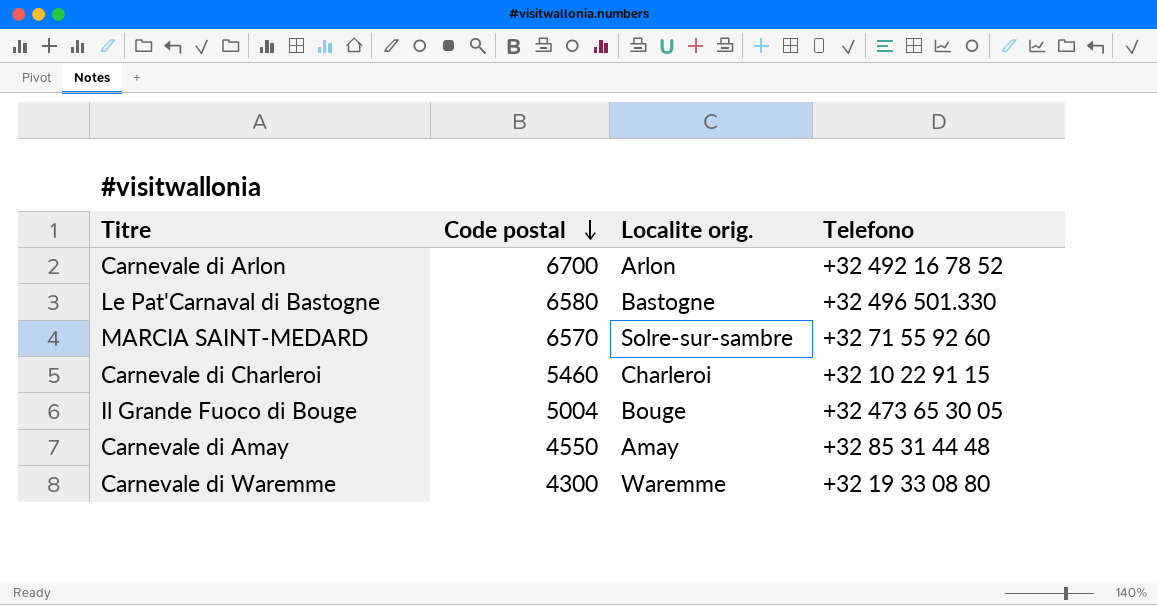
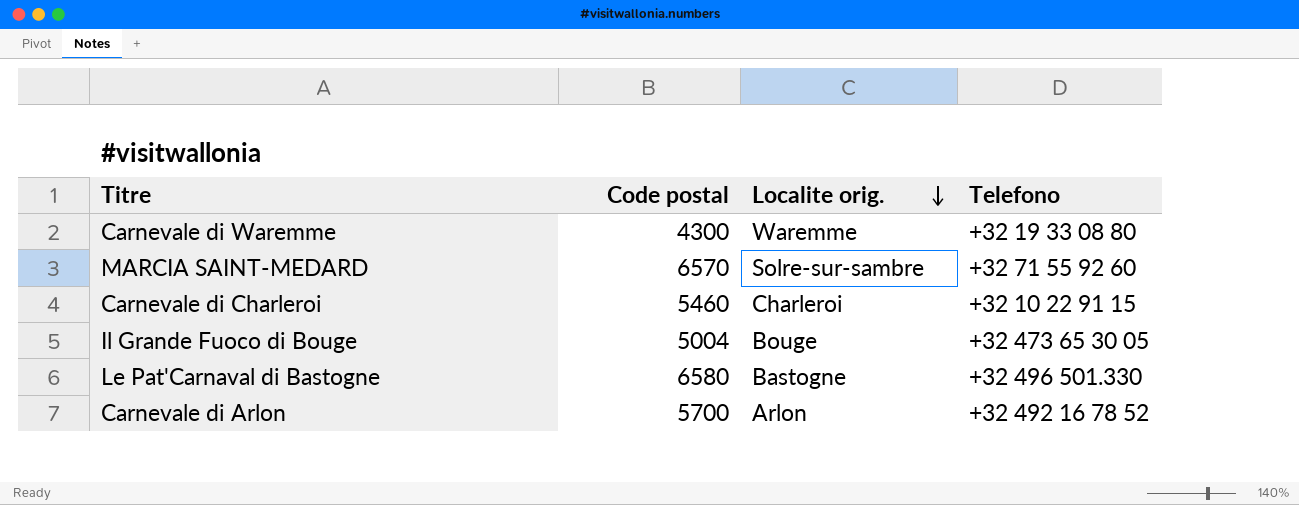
row order: Code postal descending -> Localite orig. descending
row Carnevale di Amay: 4550 | Amay | +32 85 31 44 48 -> none
Carnevale di Arlon | Code postal: 6700 -> 5700

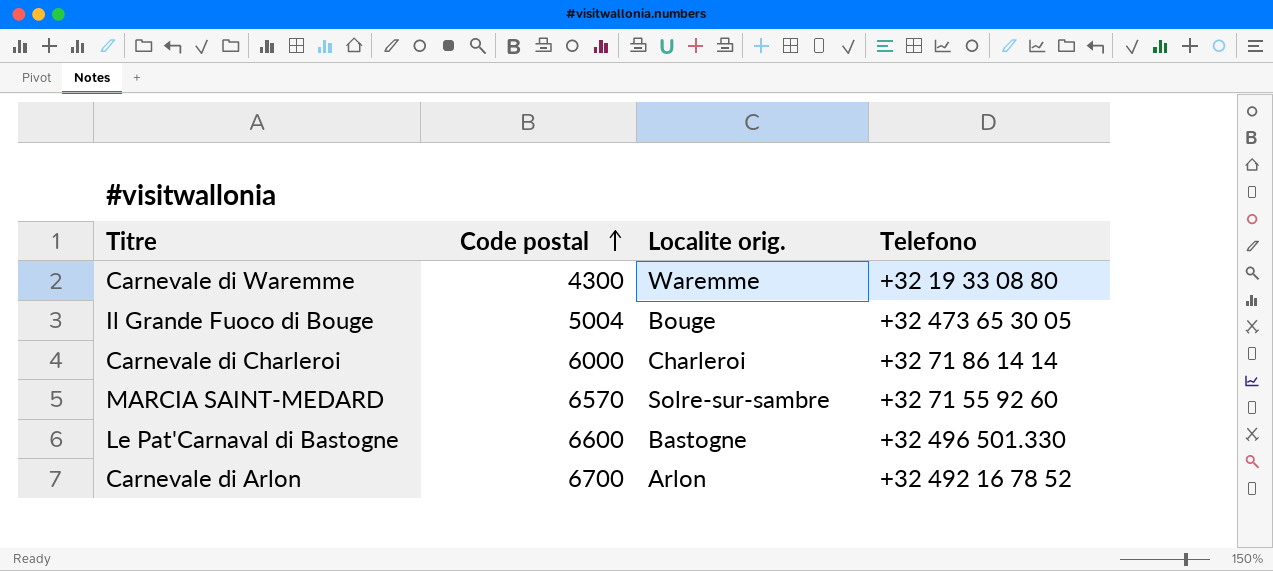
row order: Localite orig. descending -> Code postal ascending
Carnevale di Charleroi | Code postal: 5460 -> 6000
Carnevale di Charleroi | Telefono: +32 10 22 91 15 -> +32 71 86 14 14
Le Pat'Carnaval di Bastogne | Code postal: 6580 -> 6600
Carnevale di Arlon | Code postal: 5700 -> 6700

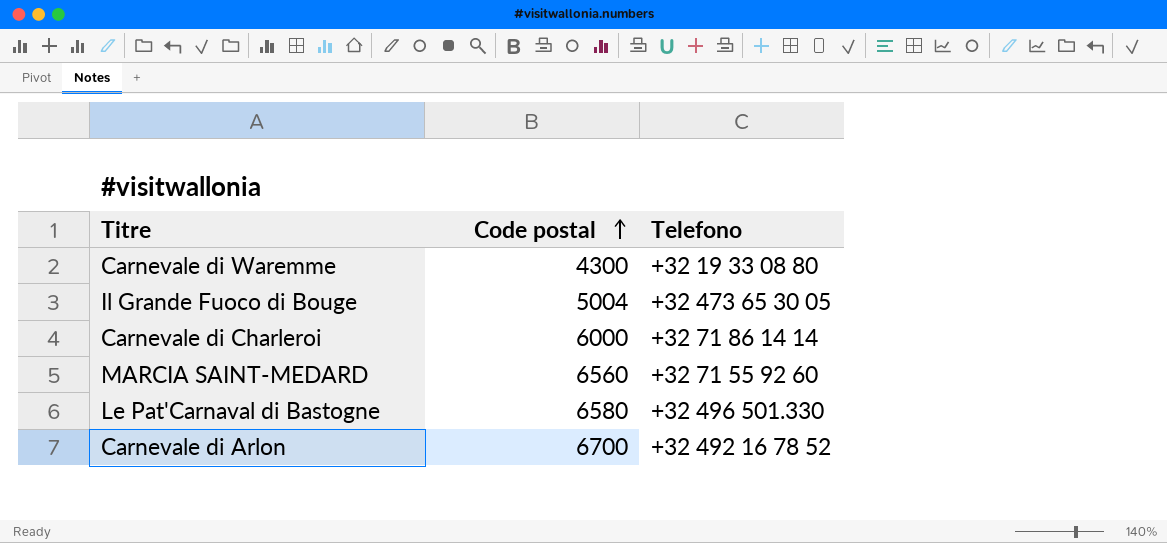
column Localite orig. | position: 3 -> none
MARCIA SAINT-MEDARD | Code postal: 6570 -> 6560
Le Pat'Carnaval di Bastogne | Code postal: 6600 -> 6580

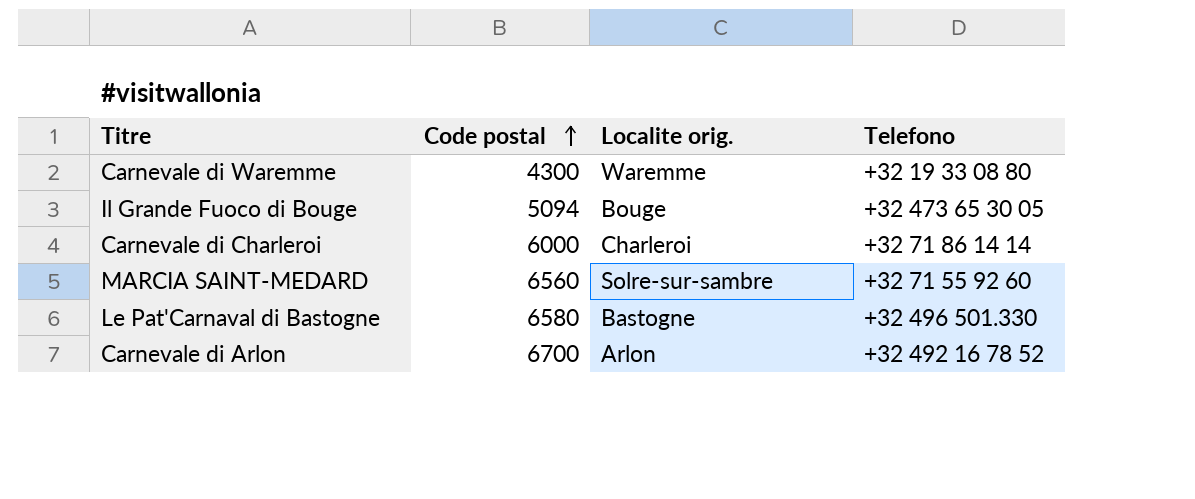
column Localite orig. | position: none -> 3
Il Grande Fuoco di Bouge | Code postal: 5004 -> 5094

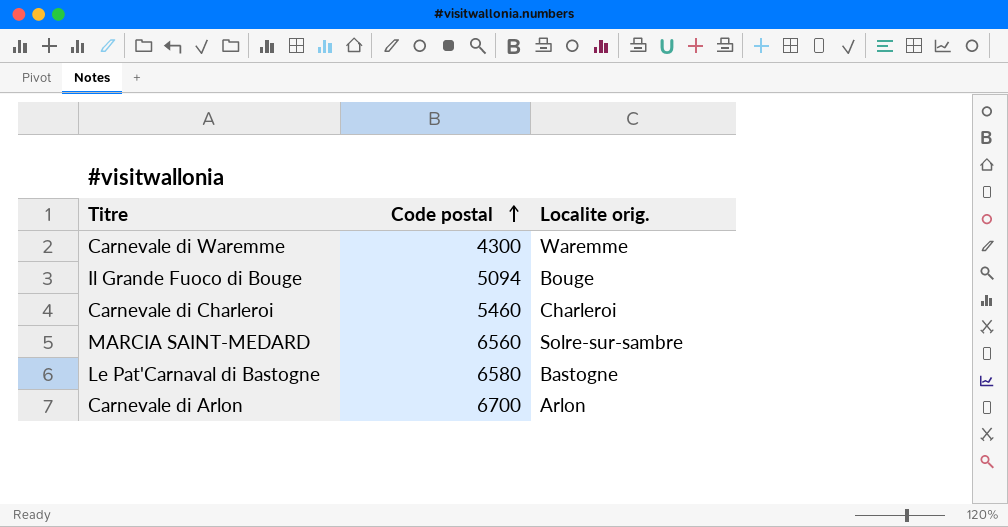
column Telefono | position: 4 -> none
Carnevale di Charleroi | Code postal: 6000 -> 5460

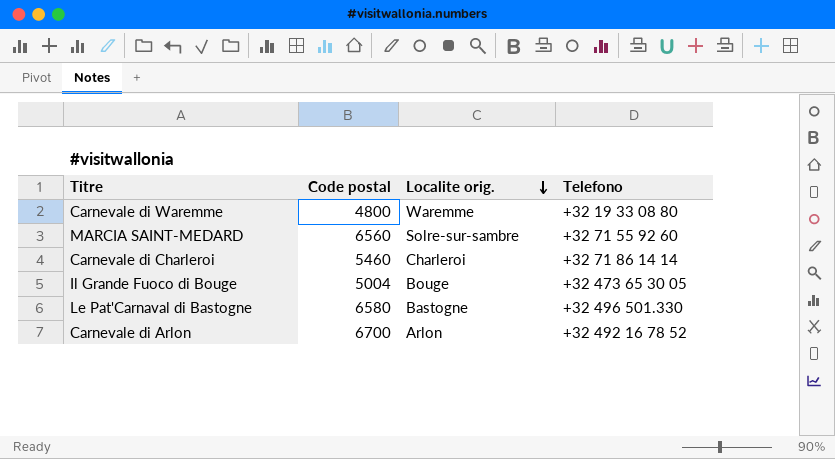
row order: Code postal ascending -> Localite orig. descending
column Telefono | position: none -> 4
Carnevale di Waremme | Code postal: 4300 -> 4800
Il Grande Fuoco di Bouge | Code postal: 5094 -> 5004

